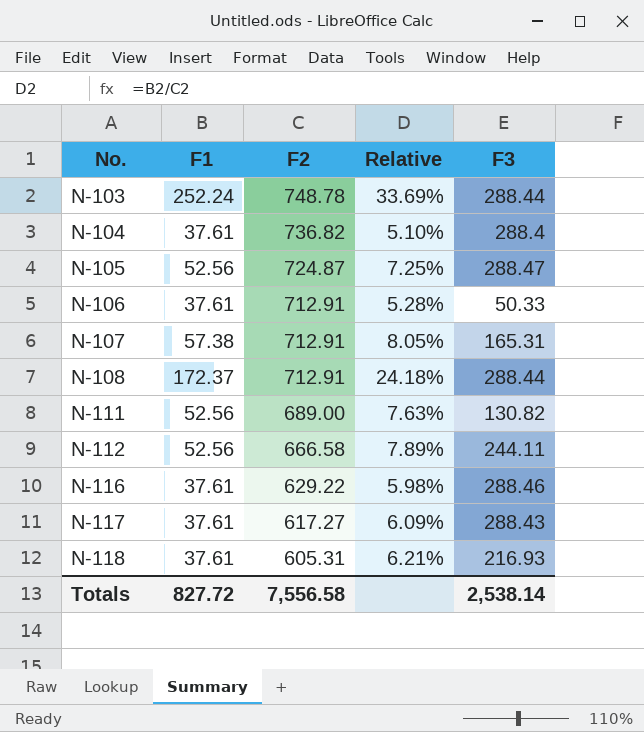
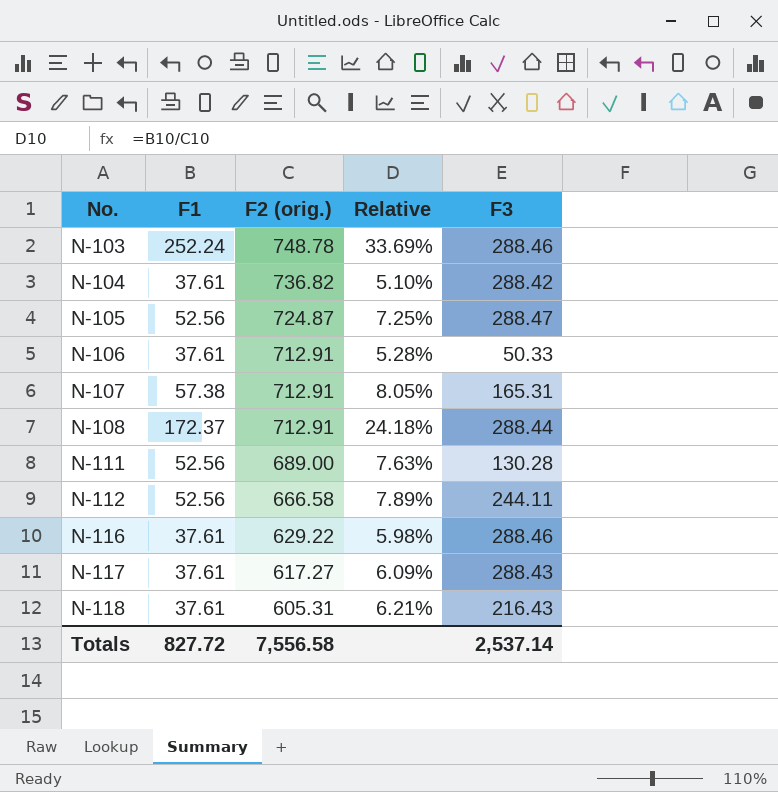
column name: F2 -> F2 (orig.)
N-103 | F3: 288.44 -> 288.46
N-104 | F3: 288.4 -> 288.42
N-111 | F3: 130.82 -> 130.28
N-118 | F3: 216.93 -> 216.43
Totals | F3: 2,538.14 -> 2,537.14

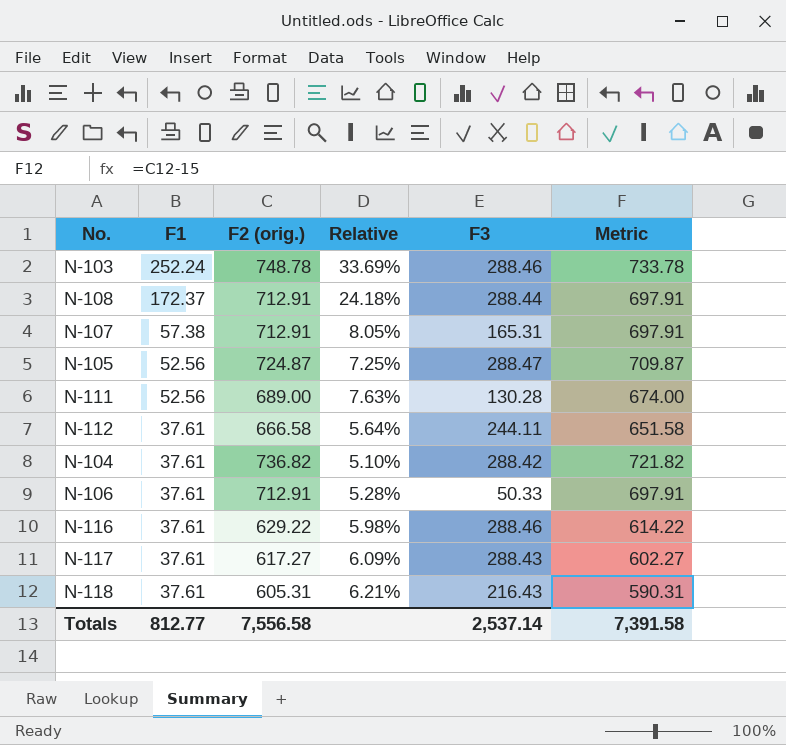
row order: No. ascending -> F1 descending
column Metric | formula: none -> [F2 (orig.)] - 15
N-112 | F1: 52.56 -> 37.61
N-112 | Relative: 7.89% -> 5.64%
Totals | F1: 827.72 -> 812.77

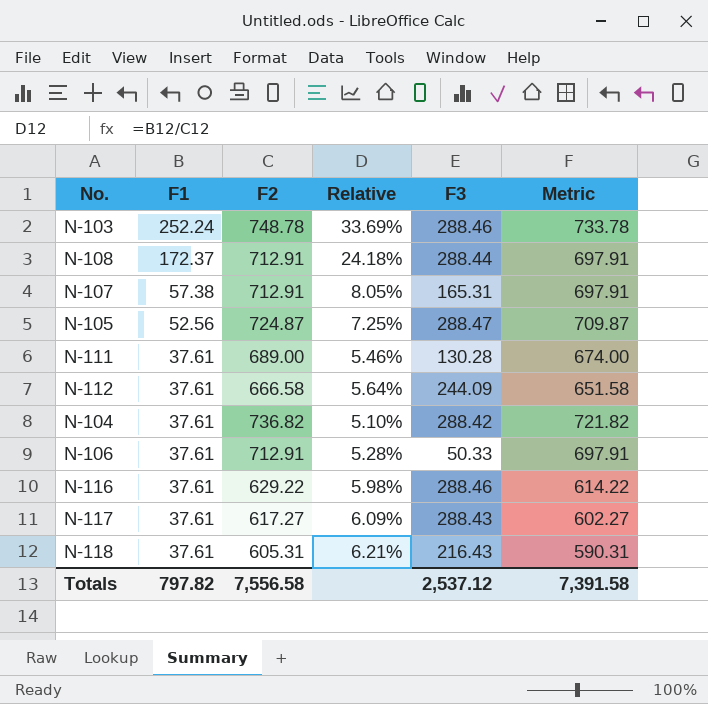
column name: F2 (orig.) -> F2
N-111 | F1: 52.56 -> 37.61
N-111 | Relative: 7.63% -> 5.46%
N-112 | F3: 244.11 -> 244.09
Totals | F1: 812.77 -> 797.82
Totals | F3: 2,537.14 -> 2,537.12

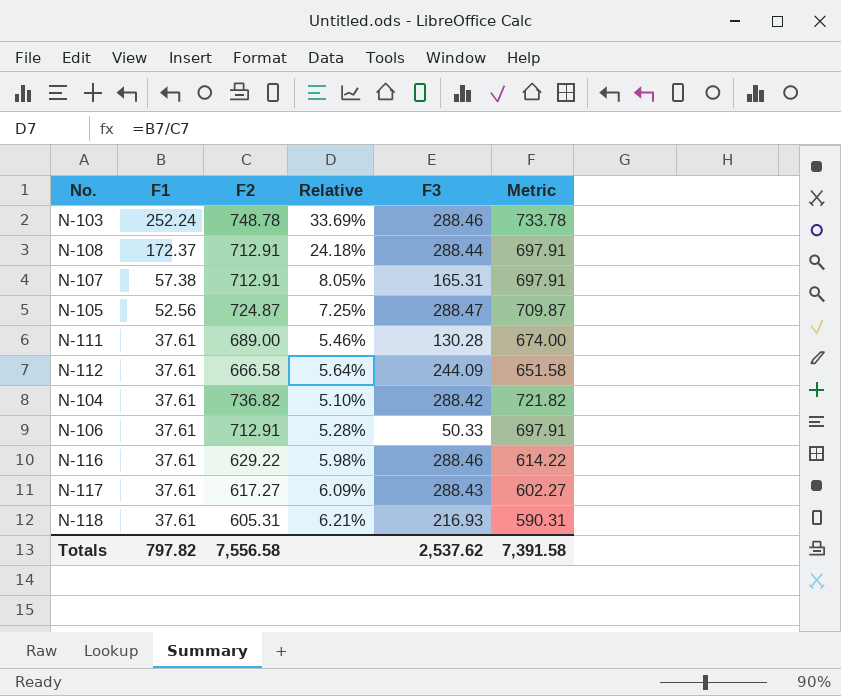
N-118 | F3: 216.43 -> 216.93
Totals | F3: 2,537.12 -> 2,537.62

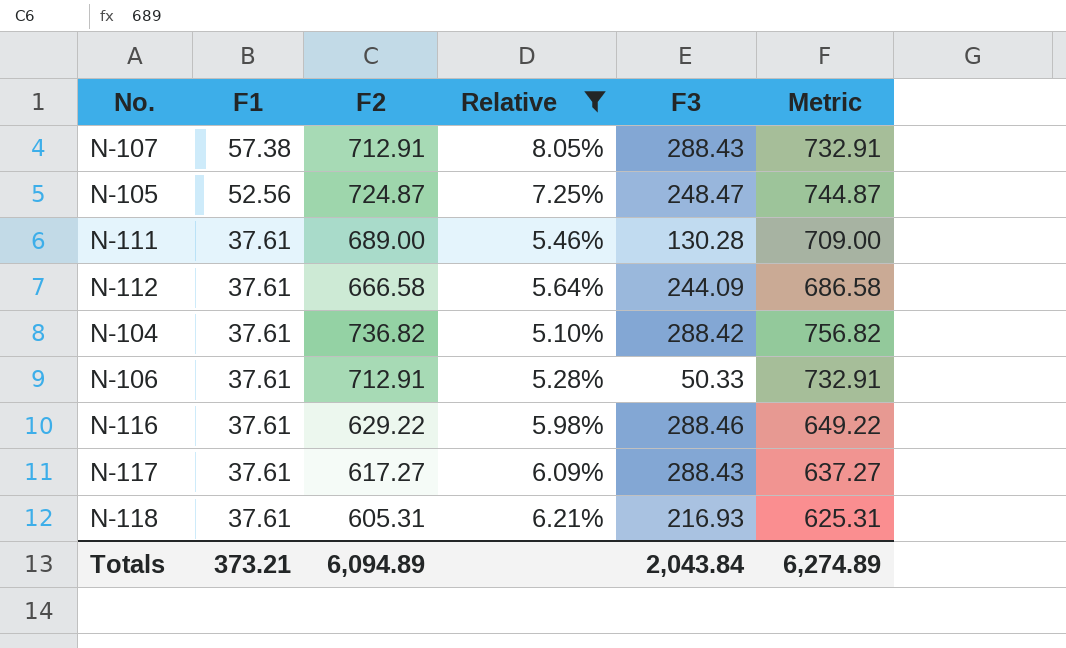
filter: none -> Relative <= 8.05%
column Metric | formula: [F2] - 15 -> [F2] + 20
N-107 | F3: 165.31 -> 288.43
N-105 | F3: 288.47 -> 248.47
Totals | F1: 797.82 -> 373.21
Totals | F2: 7,556.58 -> 6,094.89
Totals | F3: 2,537.62 -> 2,043.84
Totals | Metric: 7,391.58 -> 6,274.89

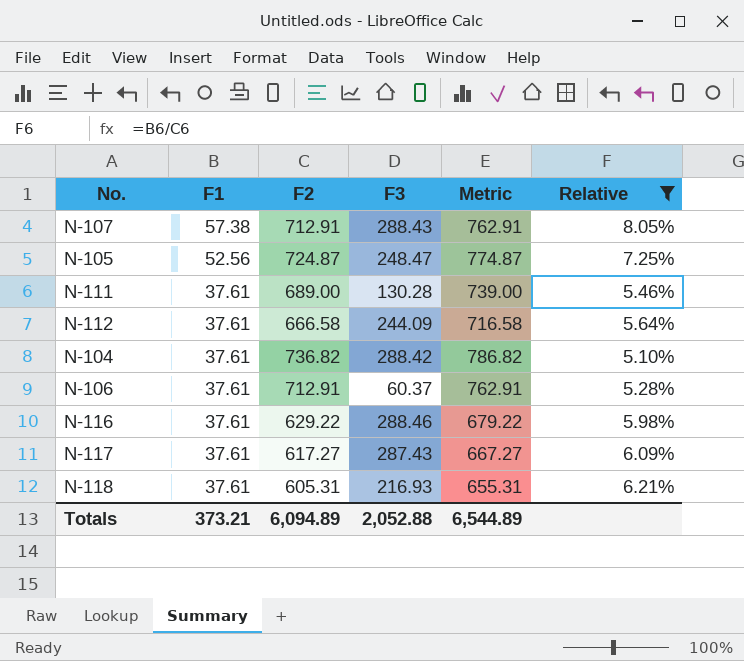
column Metric | formula: [F2] + 20 -> [F2] + 50
column Relative | position: 4 -> 6
N-106 | F3: 50.33 -> 60.37
N-117 | F3: 288.43 -> 287.43
Totals | F3: 2,043.84 -> 2,052.88
Totals | Metric: 6,274.89 -> 6,544.89

